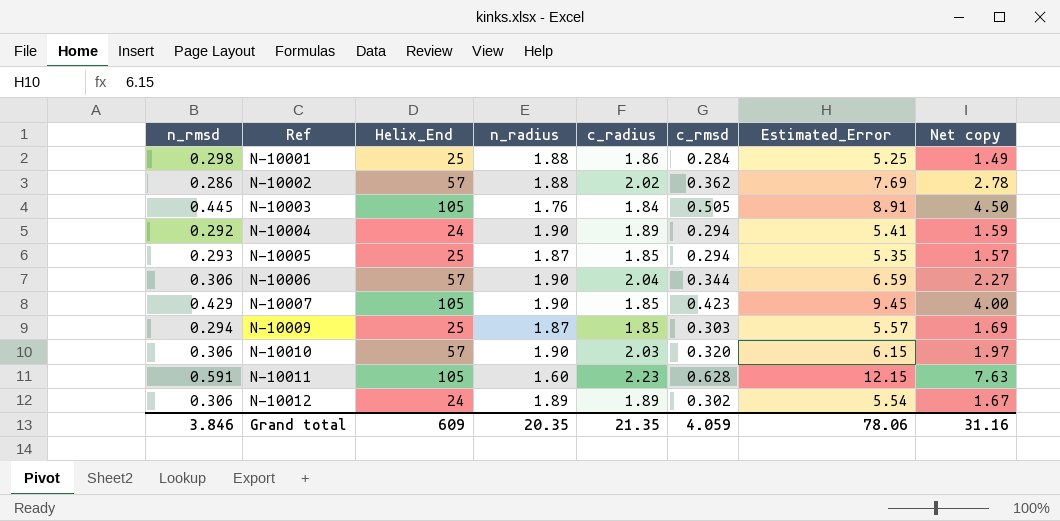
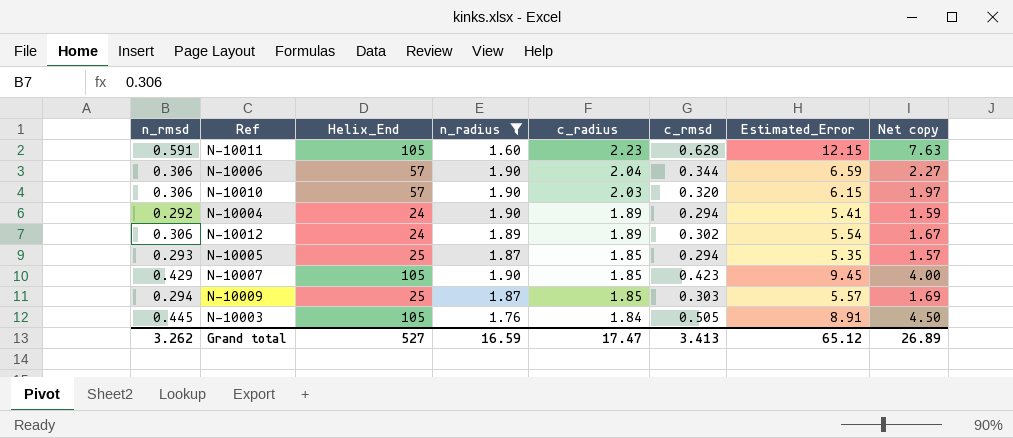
filter: none -> n_radius != 1.88
row order: Ref ascending -> c_radius descending
Grand total | n_rmsd: 3.846 -> 3.262
Grand total | Helix_End: 609 -> 527
Grand total | n_radius: 20.35 -> 16.59
Grand total | c_radius: 21.35 -> 17.47
Grand total | c_rmsd: 4.059 -> 3.413
Grand total | Estimated_Error: 78.06 -> 65.12
Grand total | Net copy: 31.16 -> 26.89

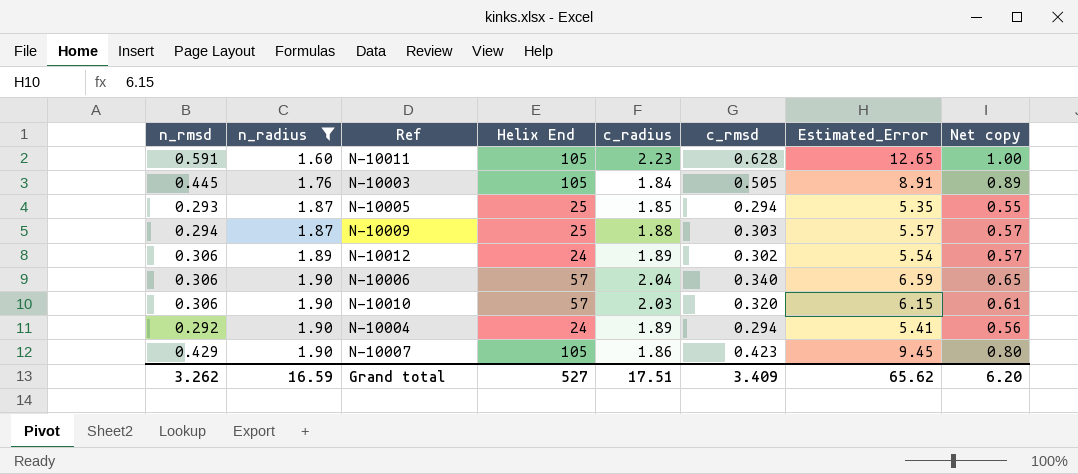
row order: c_radius descending -> n_radius ascending
column n_radius | position: 4 -> 2
column name: Helix_End -> Helix End
column Net copy | formula: [c_rmsd] * [Estimated_Error] -> [n_radius] * [c_rmsd]
N-10011 | Estimated_Error: 12.15 -> 12.65
N-10009 | c_radius: 1.85 -> 1.88
N-10006 | c_rmsd: 0.344 -> 0.340
N-10007 | c_radius: 1.85 -> 1.86
Grand total | c_radius: 17.47 -> 17.51
Grand total | c_rmsd: 3.413 -> 3.409
Grand total | Estimated_Error: 65.12 -> 65.62
Grand total | Net copy: 26.89 -> 6.20

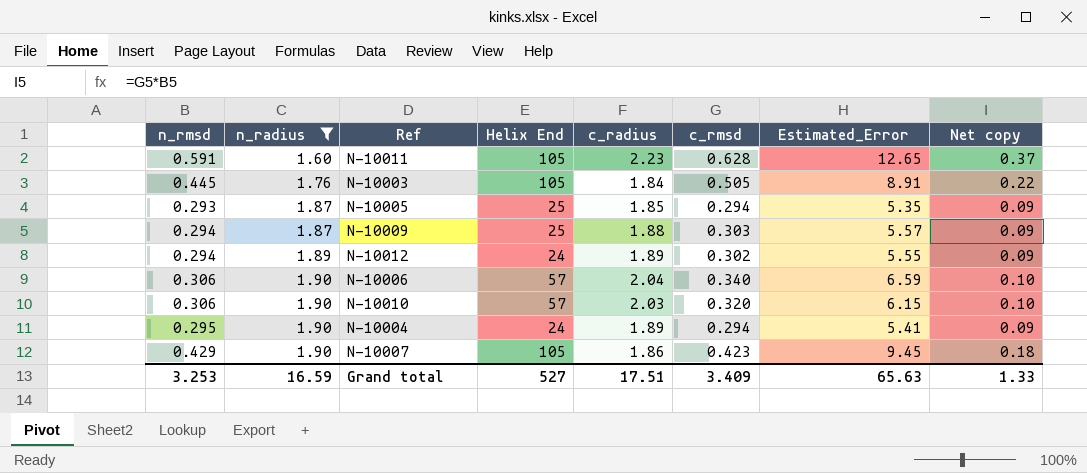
column Net copy | formula: [n_radius] * [c_rmsd] -> [n_rmsd] * [c_rmsd]
N-10012 | n_rmsd: 0.306 -> 0.294
N-10012 | Estimated_Error: 5.54 -> 5.55
N-10004 | n_rmsd: 0.292 -> 0.295
Grand total | n_rmsd: 3.262 -> 3.253
Grand total | Estimated_Error: 65.62 -> 65.63
Grand total | Net copy: 6.20 -> 1.33

